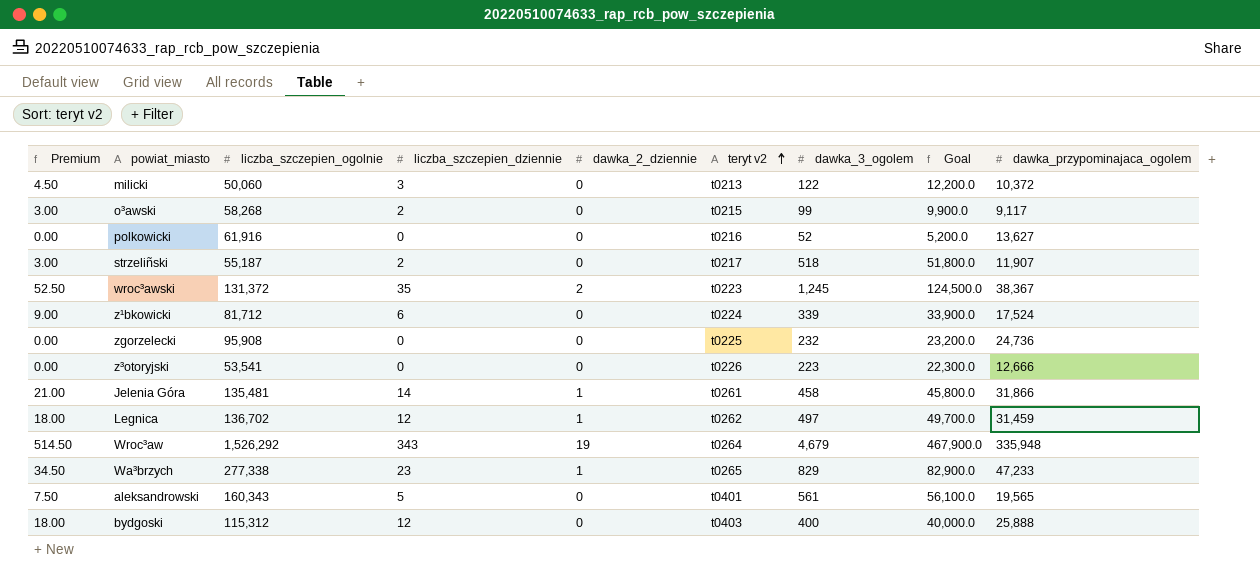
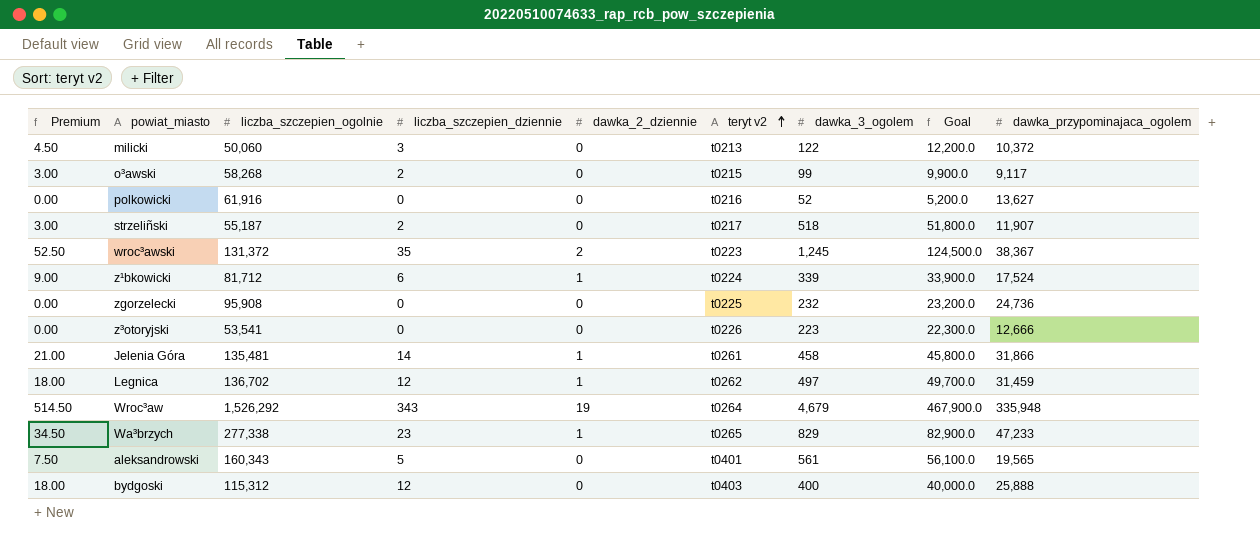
z¹bkowicki | dawka_2_dziennie: 0 -> 1

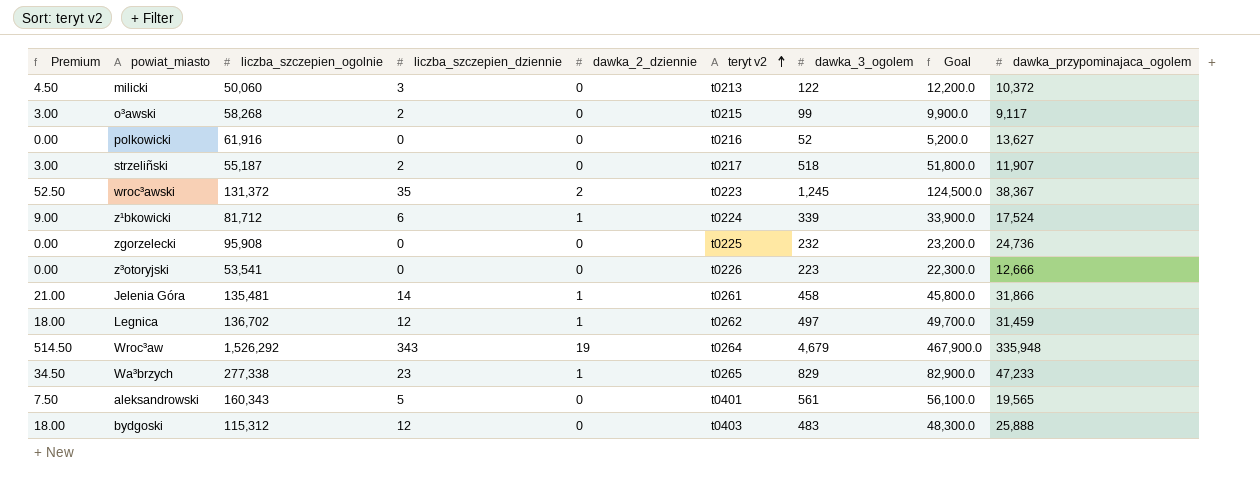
bydgoski | dawka_3_ogolem: 400 -> 483
bydgoski | Goal: 40,000.0 -> 48,300.0

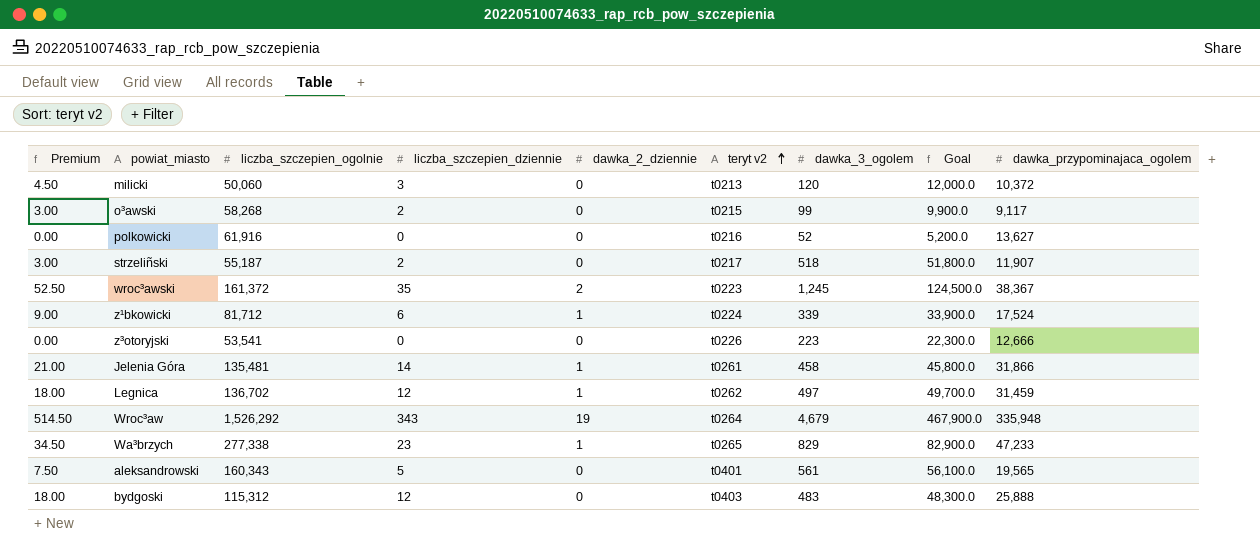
row zgorzelecki: 0.00 | 95,908 | 0 | 0 | t0225 | 232 | 23,200.0 | 24,736 -> none
milicki | dawka_3_ogolem: 122 -> 120
milicki | Goal: 12,200.0 -> 12,000.0
wroc³awski | liczba_szczepien_ogolnie: 131,372 -> 161,372

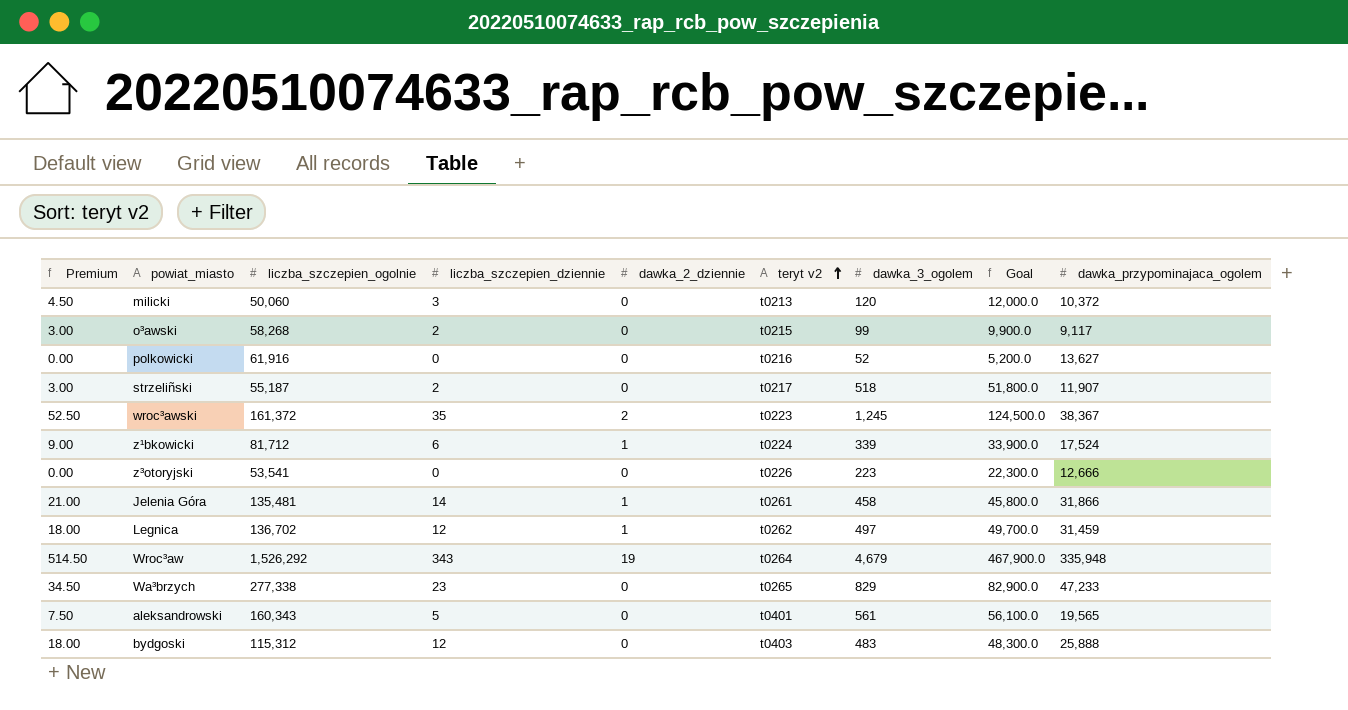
Wa³brzych | dawka_2_dziennie: 1 -> 0

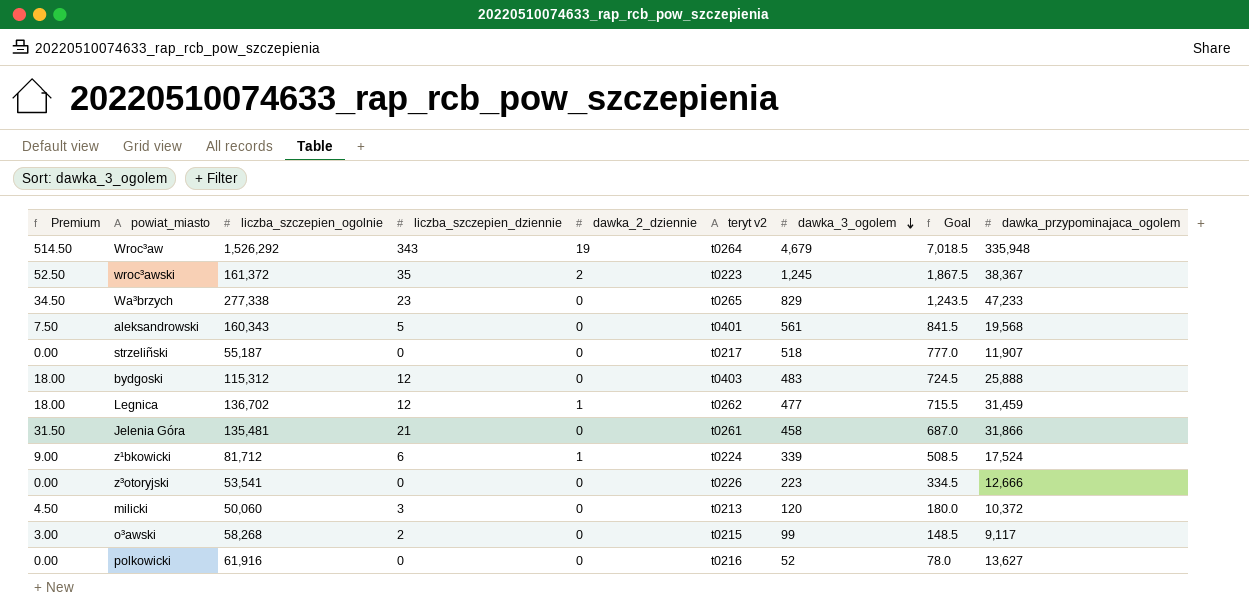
row order: teryt v2 ascending -> dawka_3_ogolem descending
column Goal | formula: [dawka_3_ogolem] * 100 -> [dawka_3_ogolem] * 1.5
aleksandrowski | dawka_przypominajaca_ogolem: 19,565 -> 19,568
strzeliñski | Premium: 3.00 -> 0.00
strzeliñski | liczba_szczepien_dziennie: 2 -> 0
Legnica | dawka_3_ogolem: 497 -> 477
Jelenia Góra | Premium: 21.00 -> 31.50
Jelenia Góra | liczba_szczepien_dziennie: 14 -> 21
Jelenia Góra | dawka_2_dziennie: 1 -> 0

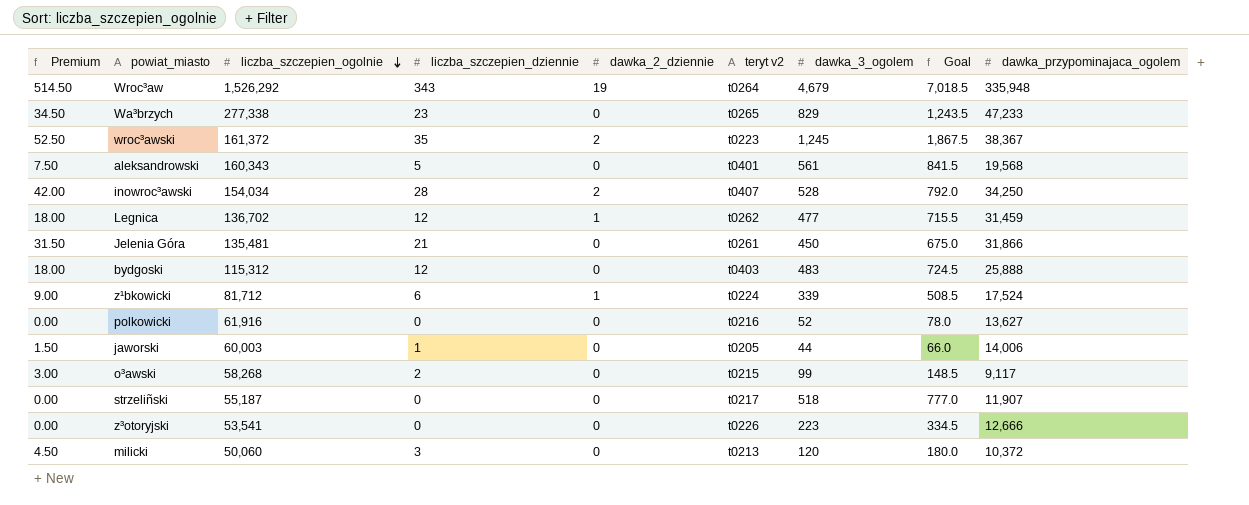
row order: dawka_3_ogolem descending -> liczba_szczepien_ogolnie descending
row inowroc³awski: none -> 42.00 | 154,034 | 28 | 2 | t0407 | 528 | 792.0 | 34,250
Jelenia Góra | dawka_3_ogolem: 458 -> 450
Jelenia Góra | Goal: 687.0 -> 675.0
row jaworski: none -> 1.50 | 60,003 | 1 | 0 | t0205 | 44 | 66.0 | 14,006

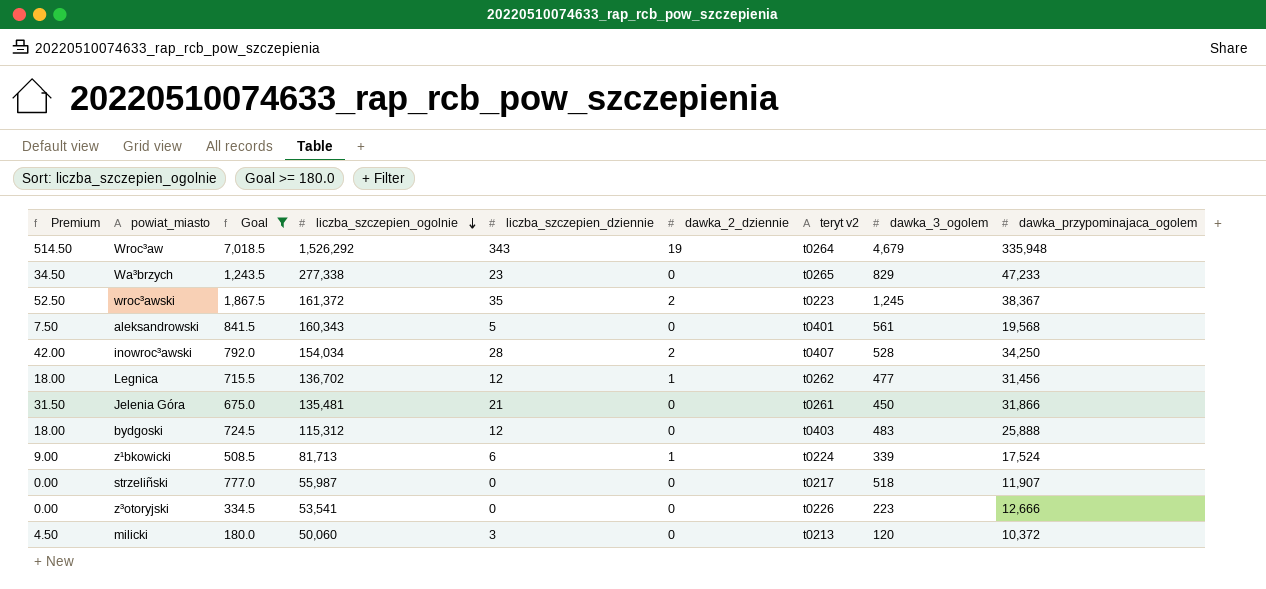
filter: none -> Goal >= 180.0
column Goal | position: 8 -> 3
Legnica | dawka_przypominajaca_ogolem: 31,459 -> 31,456
z¹bkowicki | liczba_szczepien_ogolnie: 81,712 -> 81,713
strzeliñski | liczba_szczepien_ogolnie: 55,187 -> 55,987

